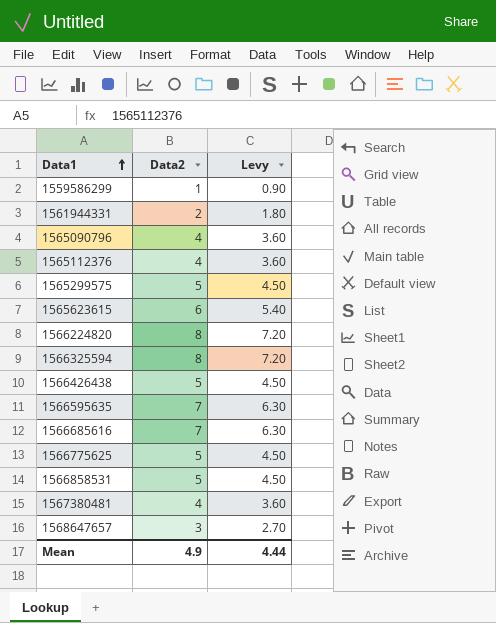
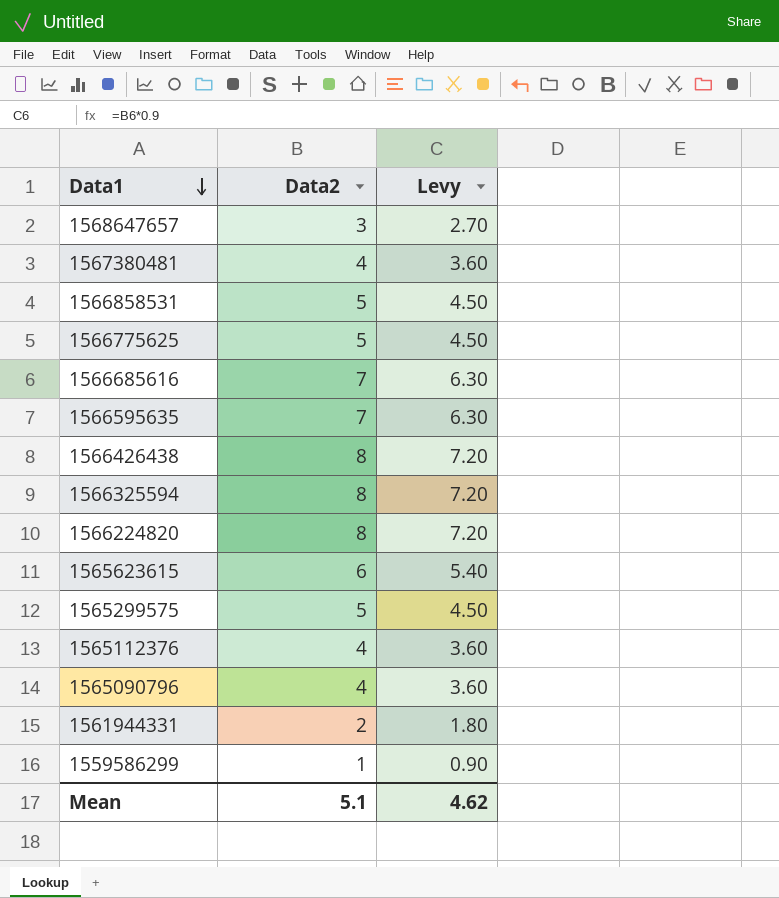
row order: Data1 ascending -> Data1 descending
1566426438 | Data2: 5 -> 8
1566426438 | Levy: 4.50 -> 7.20
Mean | Data2: 4.9 -> 5.1
Mean | Levy: 4.44 -> 4.62

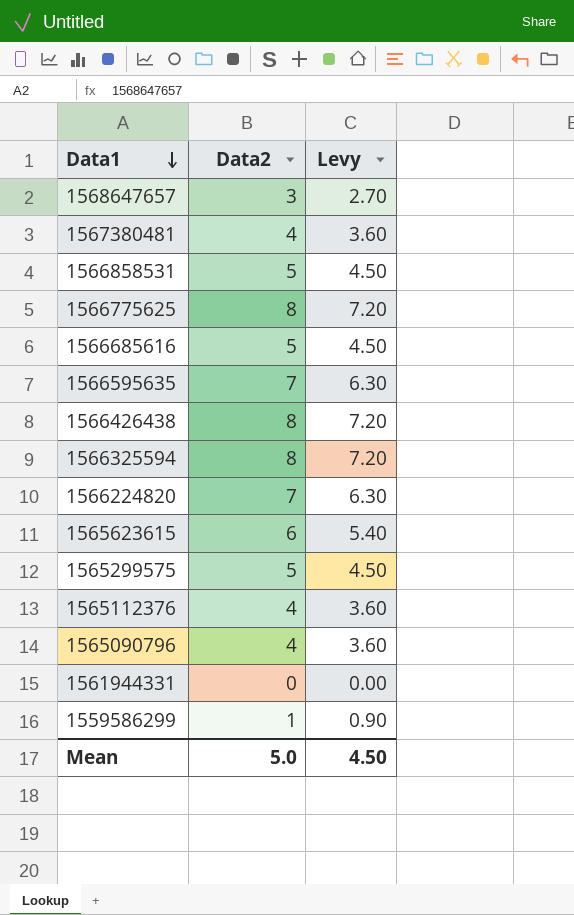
1566775625 | Data2: 5 -> 8
1566775625 | Levy: 4.50 -> 7.20
1566685616 | Data2: 7 -> 5
1566685616 | Levy: 6.30 -> 4.50
1566224820 | Data2: 8 -> 7
1566224820 | Levy: 7.20 -> 6.30
1561944331 | Data2: 2 -> 0
1561944331 | Levy: 1.80 -> 0.00
Mean | Data2: 5.1 -> 5.0
Mean | Levy: 4.62 -> 4.50

